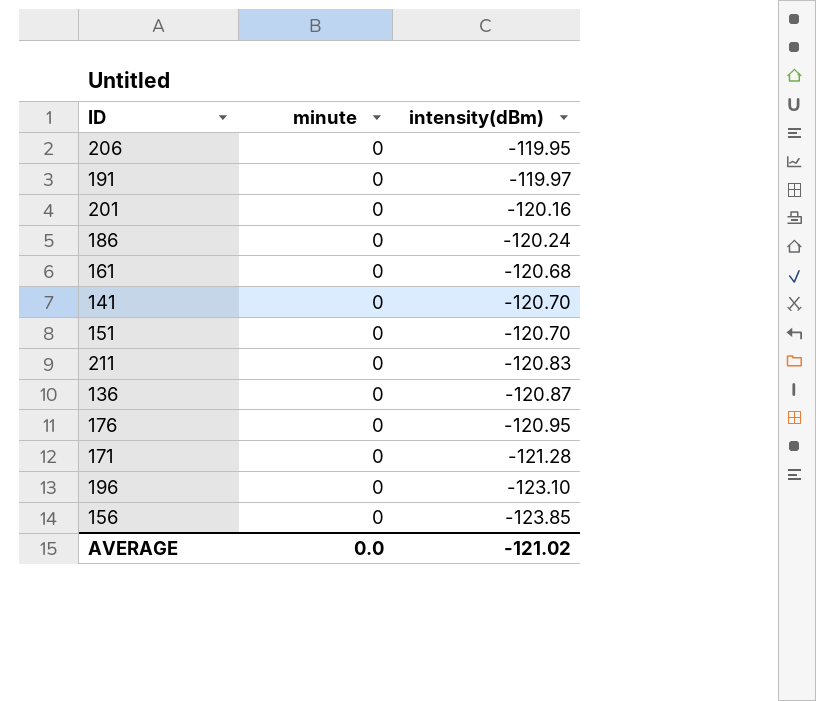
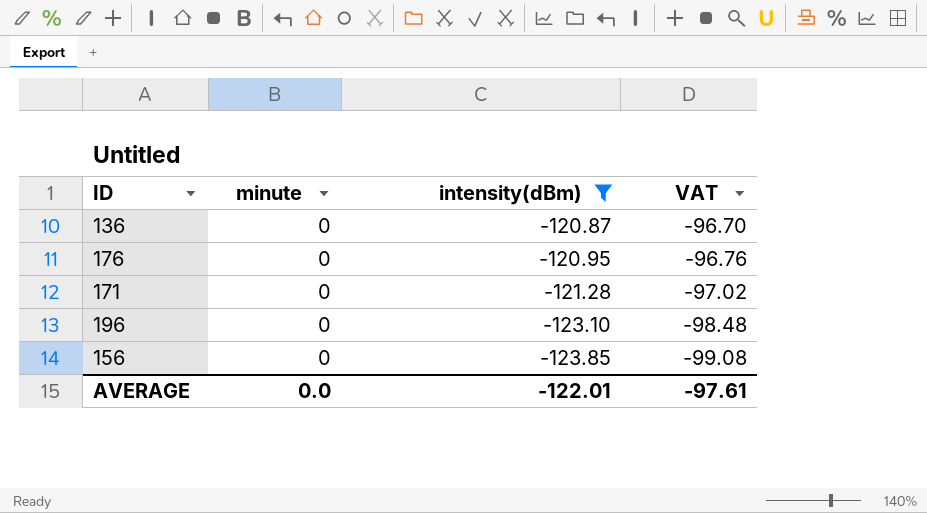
filter: none -> intensity(dBm) <= -120.87
column VAT | formula: none -> [intensity(dBm)] * 0.8
AVERAGE | intensity(dBm): -121.02 -> -122.01

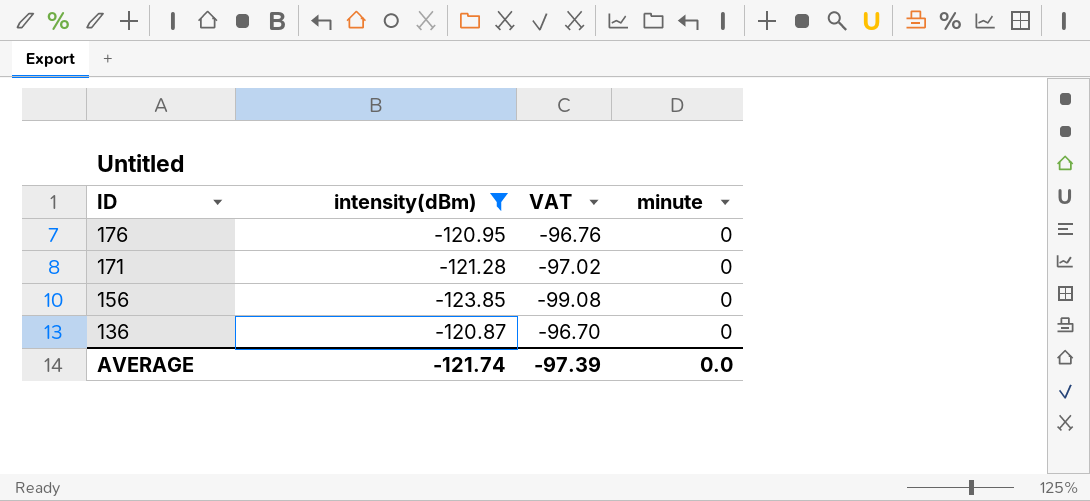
row order: intensity(dBm) descending -> ID descending
column minute | position: 2 -> 4
row 196: 0 | -123.10 | -98.48 -> none
AVERAGE | intensity(dBm): -122.01 -> -121.74
AVERAGE | VAT: -97.61 -> -97.39

